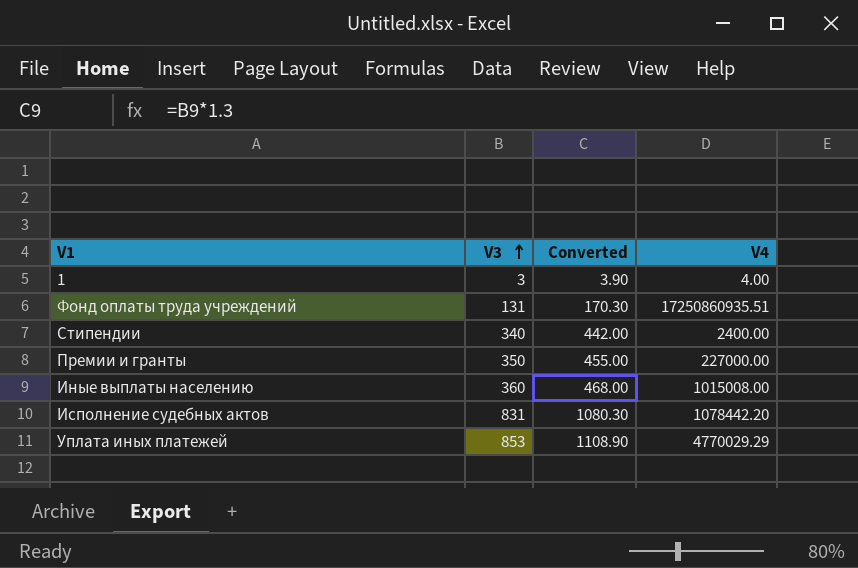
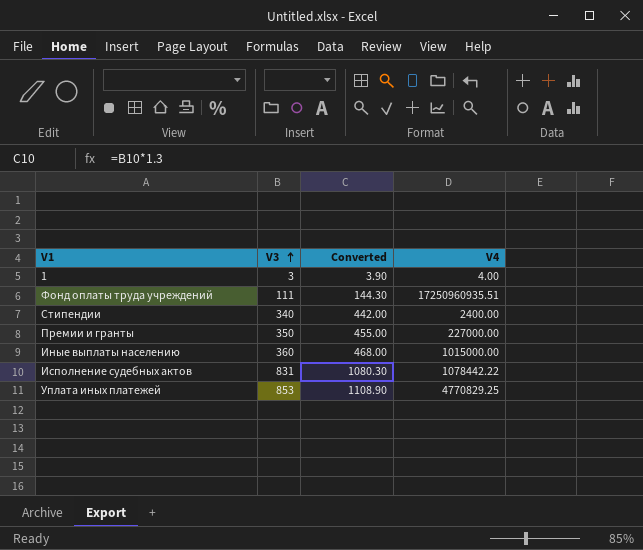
Фонд оплаты труда учреждений | V3: 131 -> 111
Фонд оплаты труда учреждений | Converted: 170.30 -> 144.30
Фонд оплаты труда учреждений | V4: 17250860935.51 -> 17250960935.51
Иные выплаты населению | V4: 1015008.00 -> 1015000.00
Исполнение судебных актов | V4: 1078442.20 -> 1078442.22
Уплата иных платежей | V4: 4770029.29 -> 4770829.25

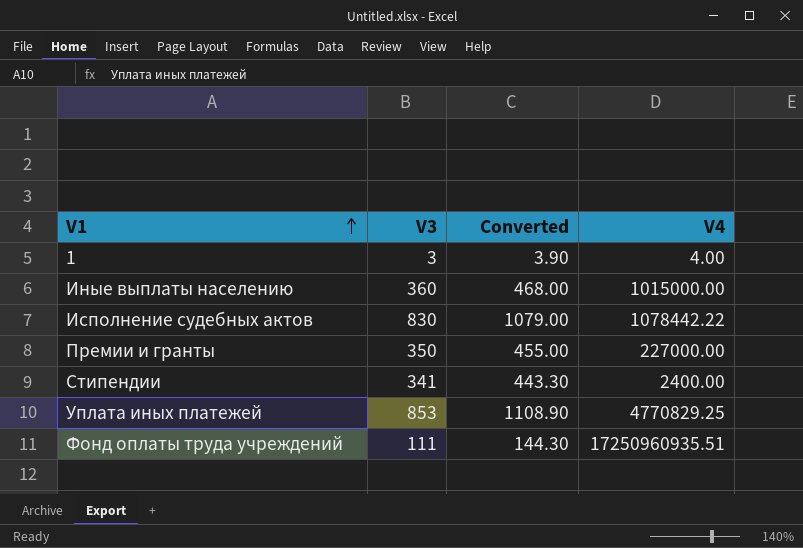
row order: V3 ascending -> V1 ascending
Исполнение судебных актов | V3: 831 -> 830
Исполнение судебных актов | Converted: 1080.30 -> 1079.00
Стипендии | V3: 340 -> 341
Стипендии | Converted: 442.00 -> 443.30

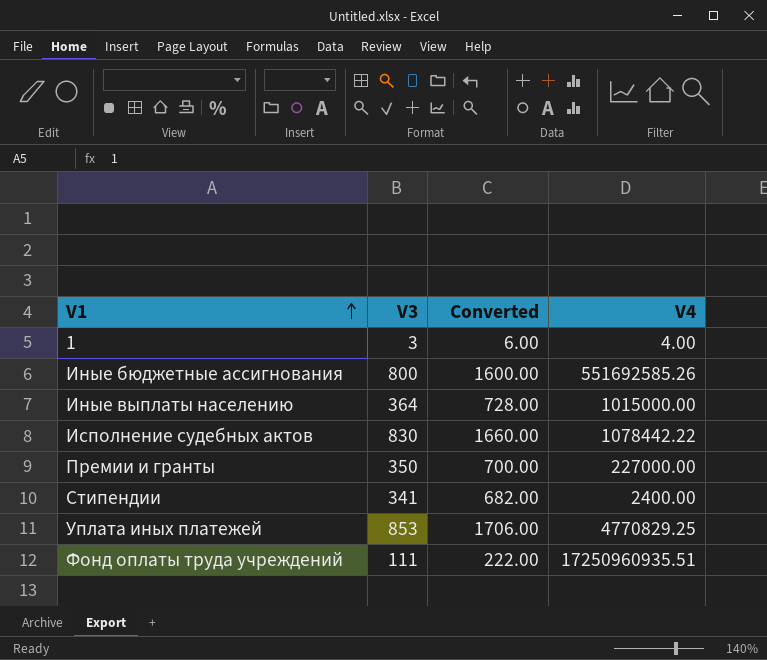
column Converted | formula: [V3] * 1.3 -> [V3] * 2
row Иные бюджетные ассигнования: none -> 800 | 1600.00 | 551692585.26
Иные выплаты населению | V3: 360 -> 364

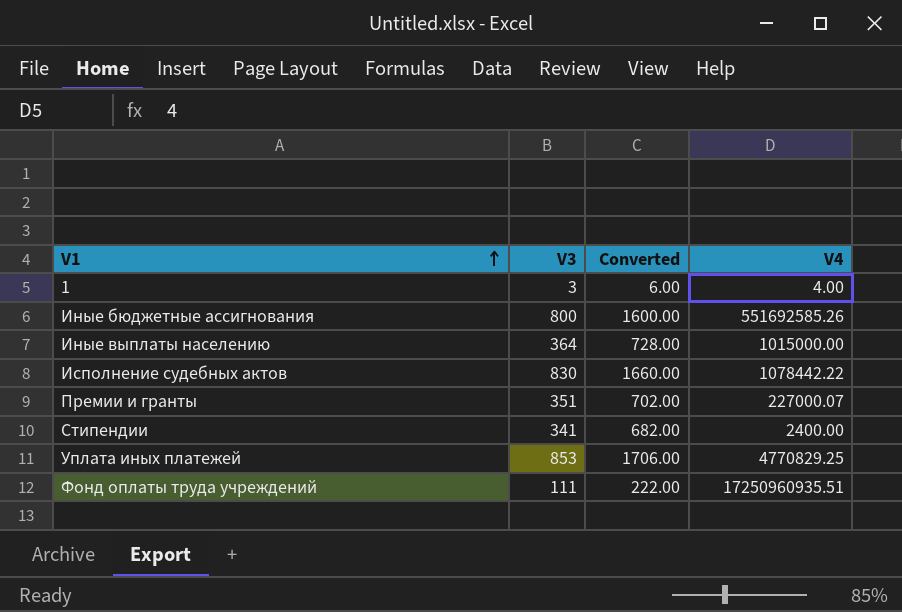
Премии и гранты | V3: 350 -> 351
Премии и гранты | Converted: 700.00 -> 702.00
Премии и гранты | V4: 227000.00 -> 227000.07

